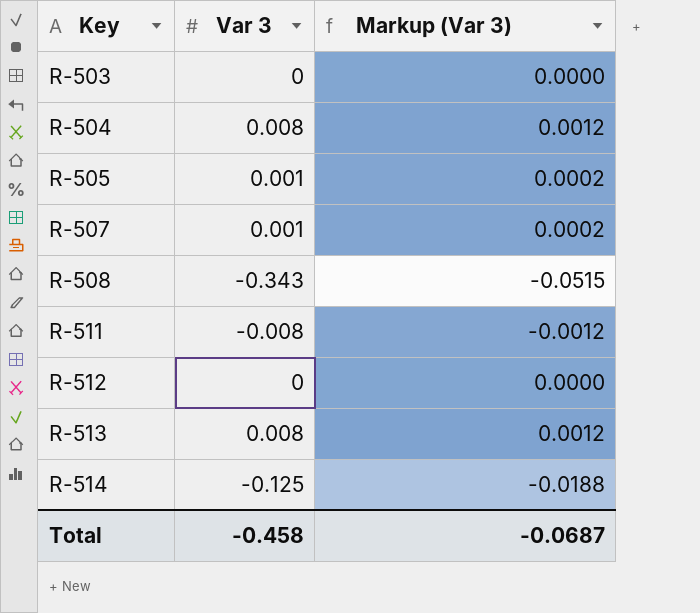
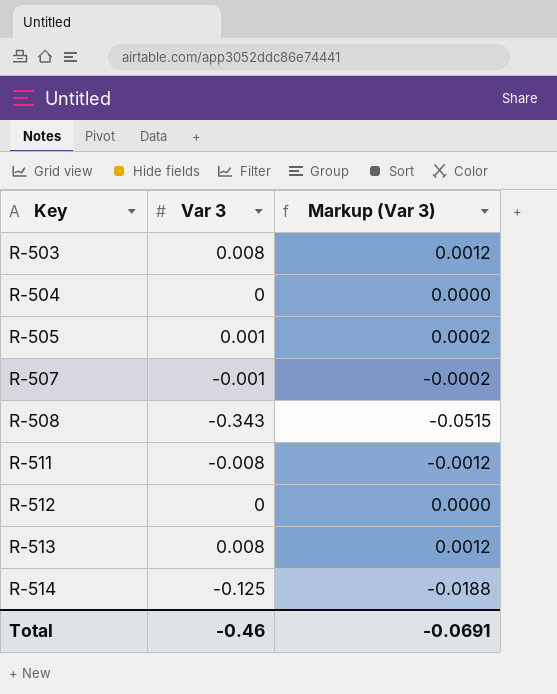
R-503 | Var 3: 0 -> 0.008
R-503 | Markup (Var 3): 0.0000 -> 0.0012
R-504 | Var 3: 0.008 -> 0
R-504 | Markup (Var 3): 0.0012 -> 0.0000
R-507 | Var 3: 0.001 -> -0.001
R-507 | Markup (Var 3): 0.0002 -> -0.0002
Total | Var 3: -0.458 -> -0.46
Total | Markup (Var 3): -0.0687 -> -0.0691

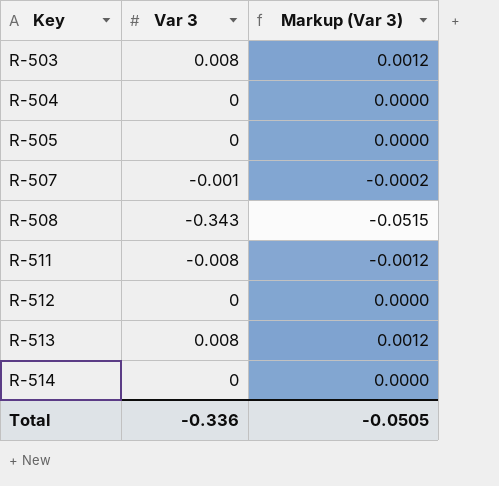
R-505 | Var 3: 0.001 -> 0
R-505 | Markup (Var 3): 0.0002 -> 0.0000
R-514 | Var 3: -0.125 -> 0
R-514 | Markup (Var 3): -0.0188 -> 0.0000
Total | Var 3: -0.46 -> -0.336
Total | Markup (Var 3): -0.0691 -> -0.0505

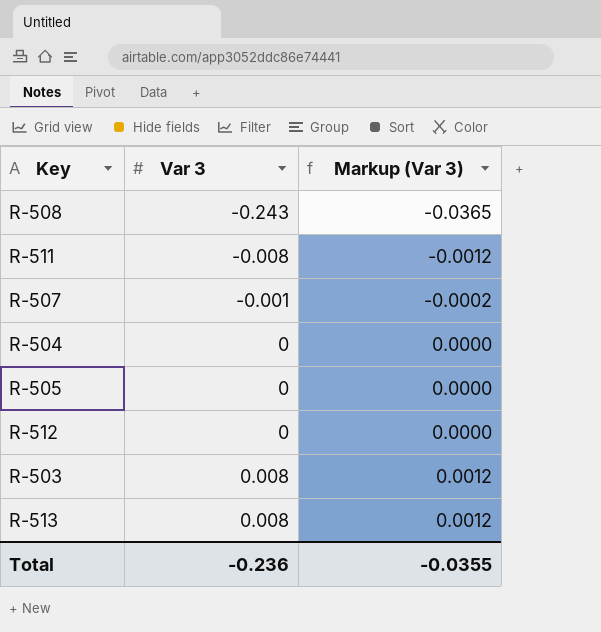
row order: Key ascending -> Var 3 ascending
row R-514: 0 | 0.0000 -> none
R-508 | Var 3: -0.343 -> -0.243
R-508 | Markup (Var 3): -0.0515 -> -0.0365
Total | Var 3: -0.336 -> -0.236
Total | Markup (Var 3): -0.0505 -> -0.0355

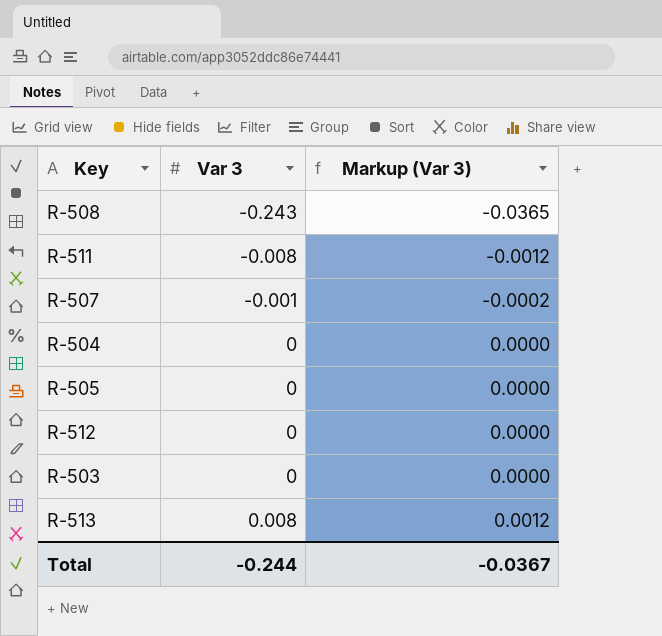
R-503 | Var 3: 0.008 -> 0
R-503 | Markup (Var 3): 0.0012 -> 0.0000
Total | Var 3: -0.236 -> -0.244
Total | Markup (Var 3): -0.0355 -> -0.0367

